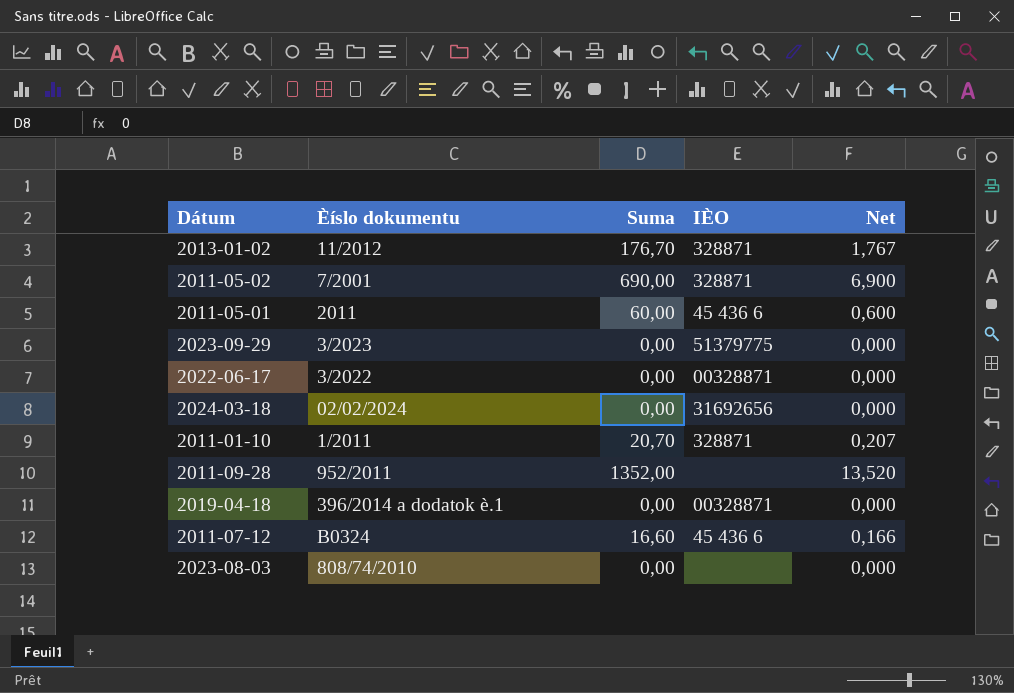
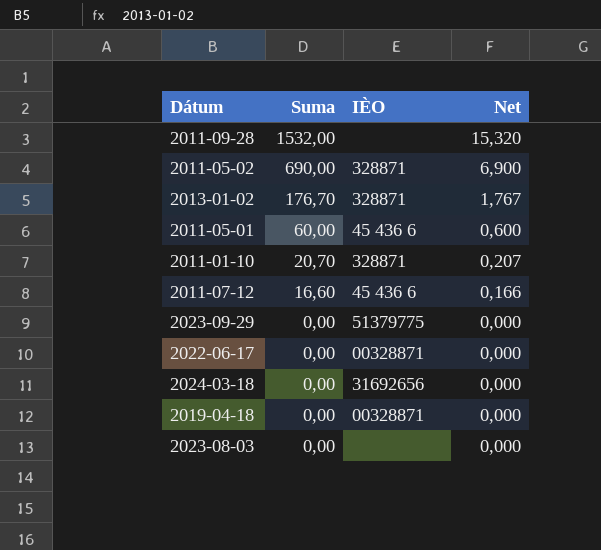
row order: none -> Suma descending
column Èíslo dokumentu | position: 2 -> none
2011-09-28 | Suma: 1352,00 -> 1532,00
2011-09-28 | Net: 13,520 -> 15,320

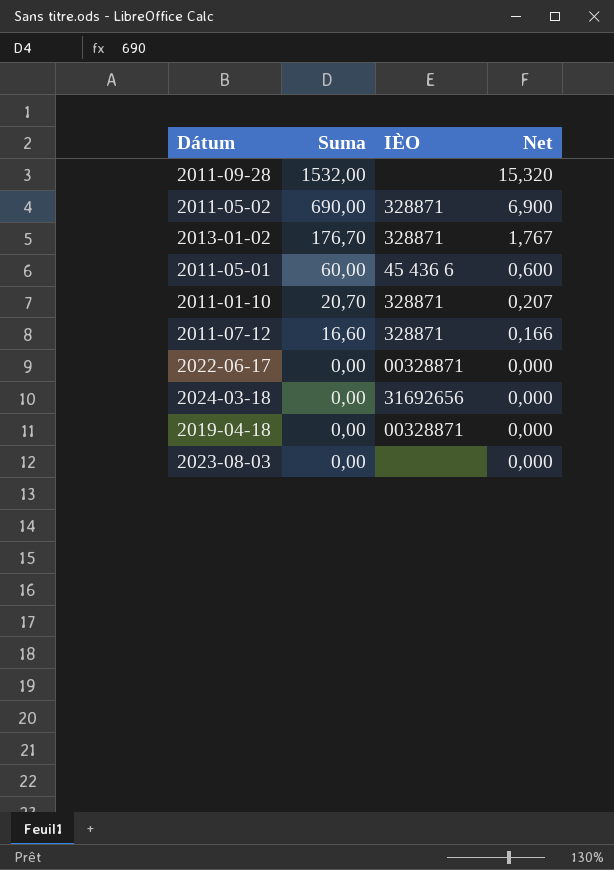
row 2023-09-29: 0,00 | 51379775 | 0,000 -> none
2011-07-12 | IÈO: 45 436 6 -> 328871

